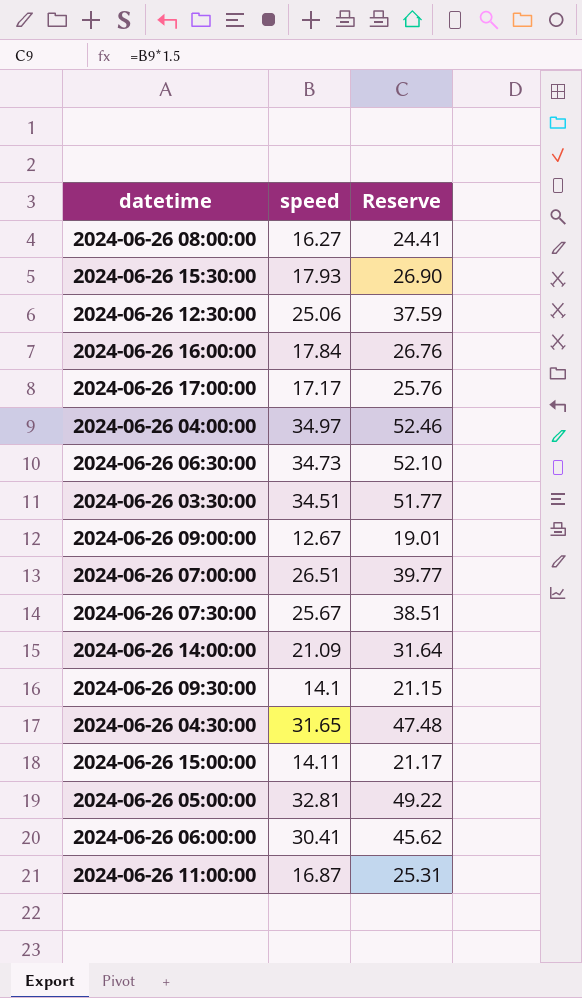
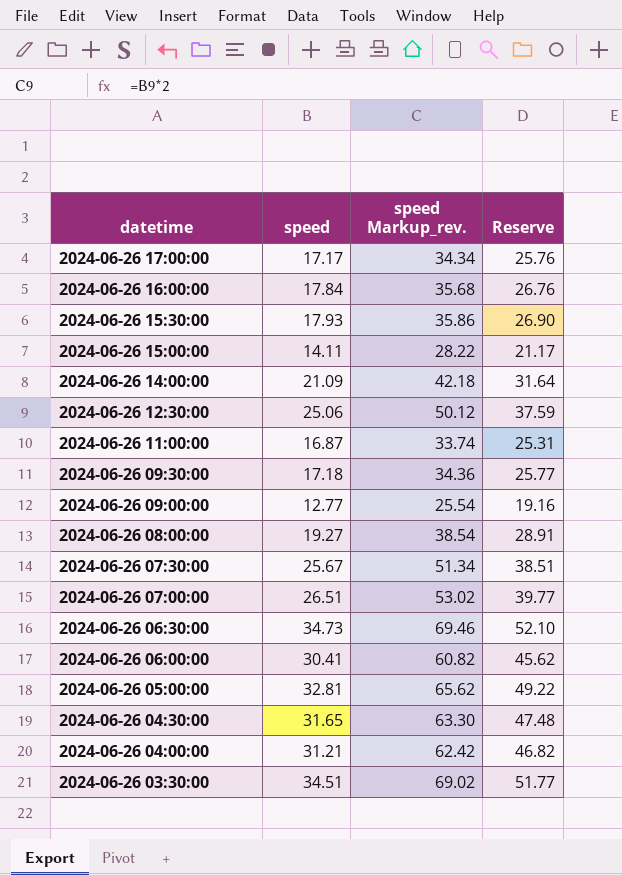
row order: none -> datetime descending
column speed Markup_rev. | formula: none -> [speed] * 2
2024-06-26 09:30:00 | speed: 14.1 -> 17.18
2024-06-26 09:30:00 | Reserve: 21.15 -> 25.77
2024-06-26 09:00:00 | speed: 12.67 -> 12.77
2024-06-26 09:00:00 | Reserve: 19.01 -> 19.16
2024-06-26 08:00:00 | speed: 16.27 -> 19.27
2024-06-26 08:00:00 | Reserve: 24.41 -> 28.91
2024-06-26 04:00:00 | speed: 34.97 -> 31.21
2024-06-26 04:00:00 | Reserve: 52.46 -> 46.82

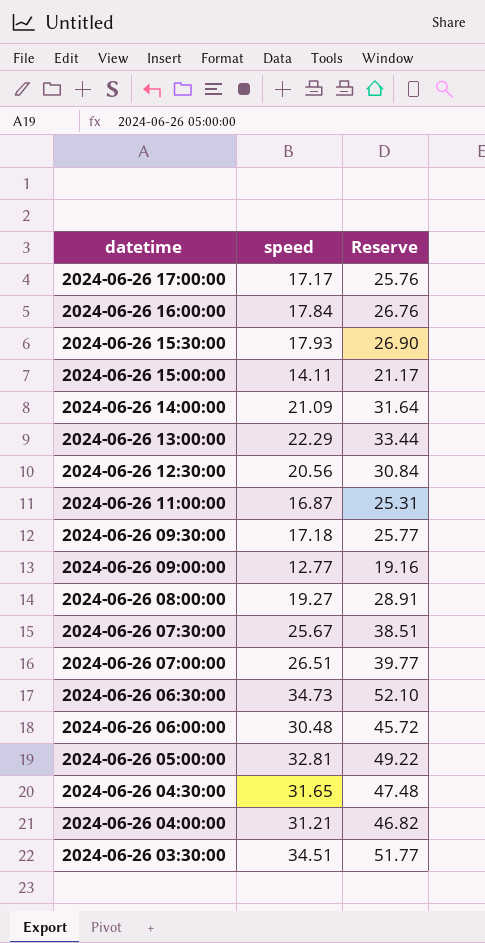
column speed Markup_rev. | formula: [speed] * 2 -> none
row 2024-06-26 13:00:00: none -> 22.29 | 33.44
2024-06-26 12:30:00 | speed: 25.06 -> 20.56
2024-06-26 12:30:00 | Reserve: 37.59 -> 30.84
2024-06-26 06:00:00 | speed: 30.41 -> 30.48
2024-06-26 06:00:00 | Reserve: 45.62 -> 45.72

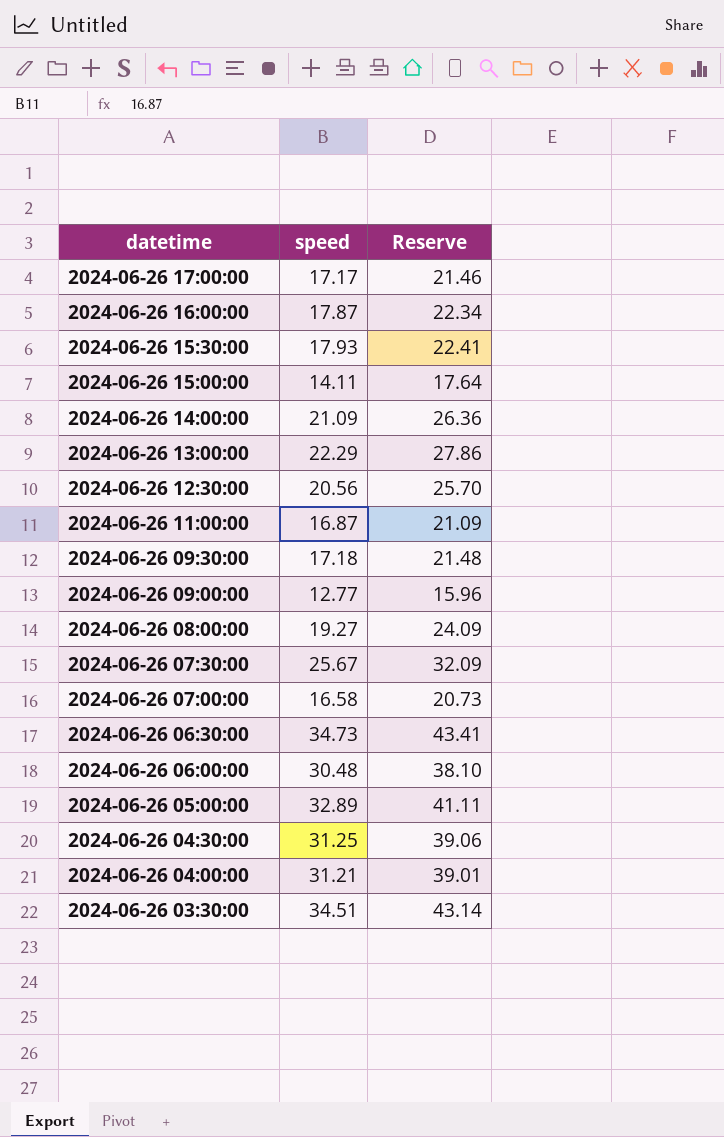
column Reserve | formula: [speed] * 1.5 -> [speed] * 1.25
2024-06-26 16:00:00 | speed: 17.84 -> 17.87
2024-06-26 07:00:00 | speed: 26.51 -> 16.58
2024-06-26 05:00:00 | speed: 32.81 -> 32.89
2024-06-26 04:30:00 | speed: 31.65 -> 31.25

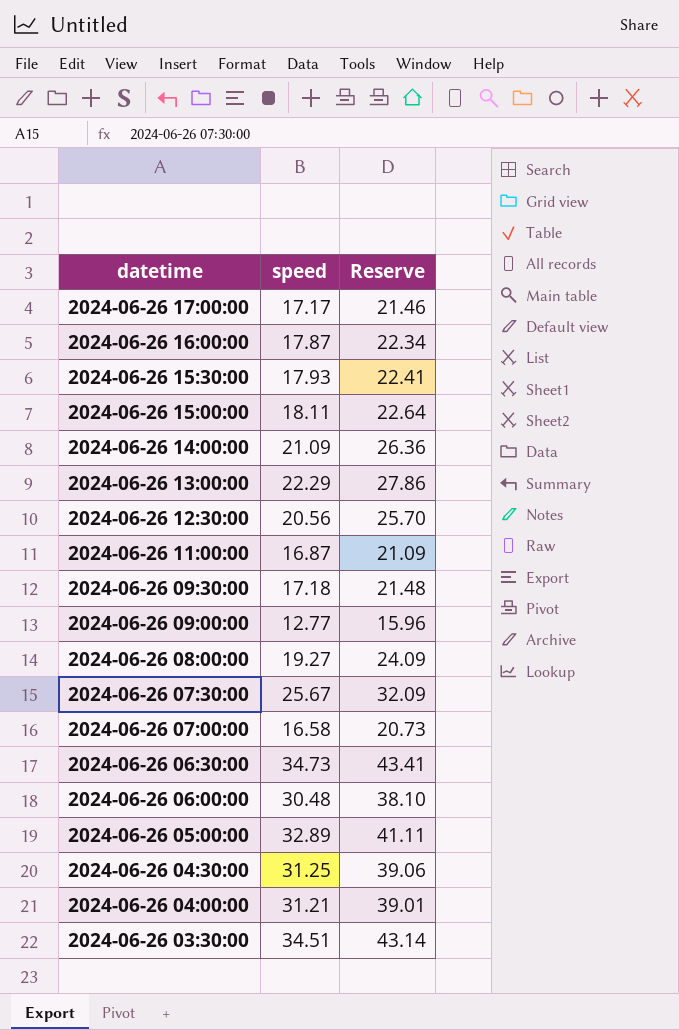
2024-06-26 15:00:00 | speed: 14.11 -> 18.11
2024-06-26 15:00:00 | Reserve: 17.64 -> 22.64

